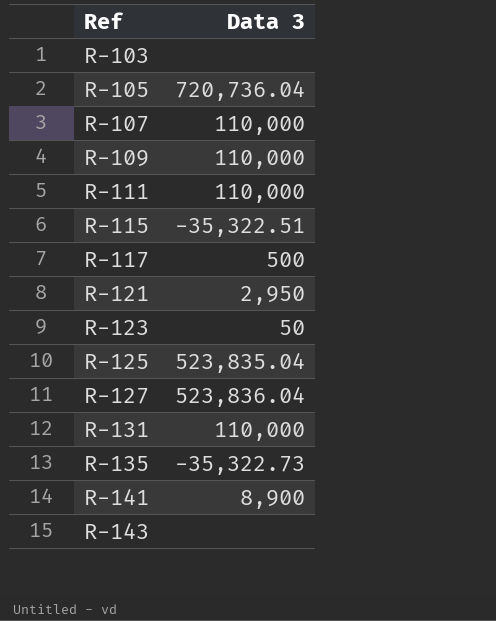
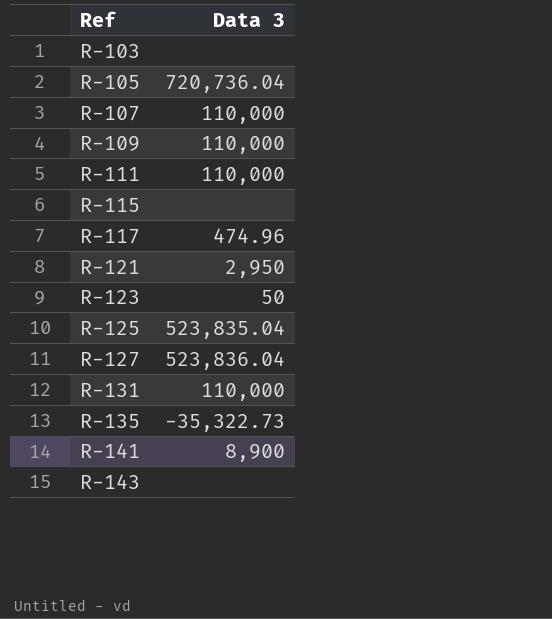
R-115 | Data 3: -35,322.51 -> none
R-117 | Data 3: 500 -> 474.96

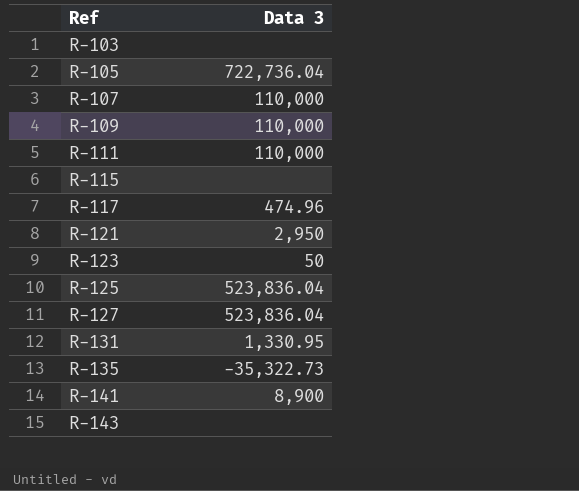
R-105 | Data 3: 720,736.04 -> 722,736.04
R-125 | Data 3: 523,835.04 -> 523,836.04
R-131 | Data 3: 110,000 -> 1,330.95

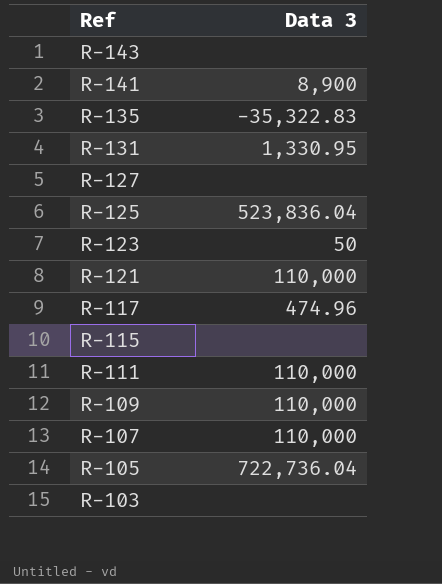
row order: Ref ascending -> Ref descending
R-135 | Data 3: -35,322.73 -> -35,322.83
R-127 | Data 3: 523,836.04 -> none
R-121 | Data 3: 2,950 -> 110,000

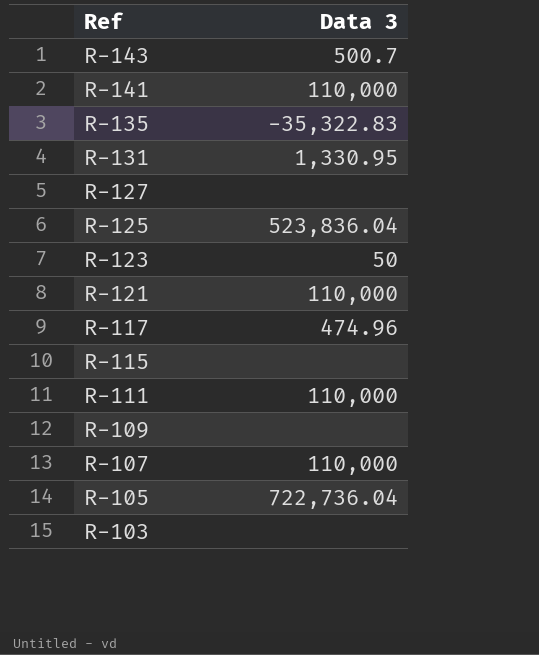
R-143 | Data 3: none -> 500.7
R-141 | Data 3: 8,900 -> 110,000
R-109 | Data 3: 110,000 -> none

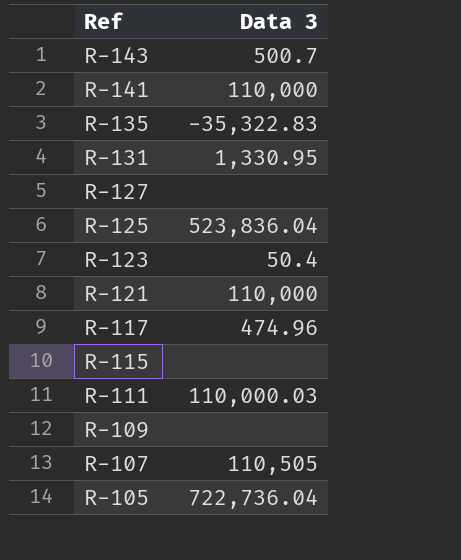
row R-103: none -> none
R-123 | Data 3: 50 -> 50.4
R-111 | Data 3: 110,000 -> 110,000.03
R-107 | Data 3: 110,000 -> 110,505

